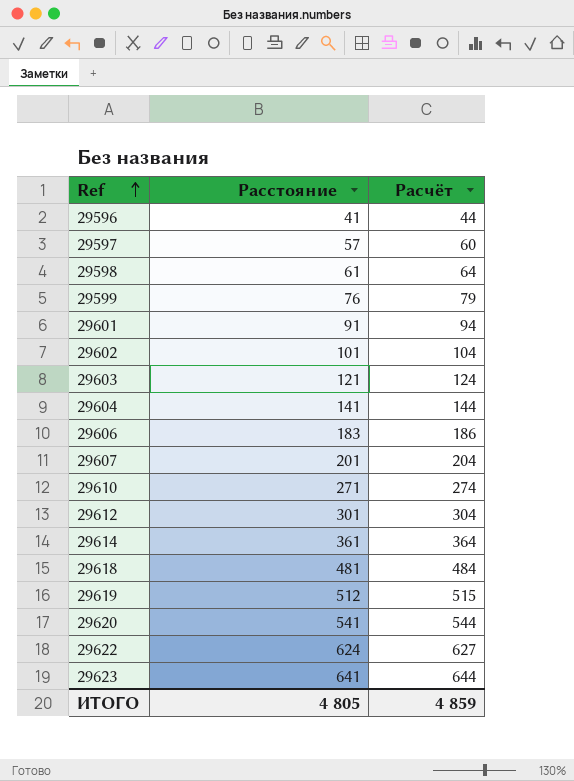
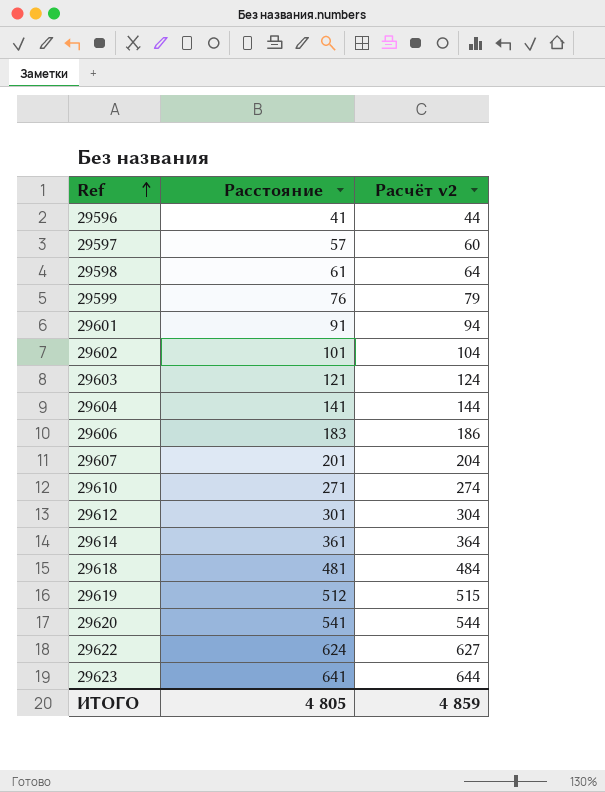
column name: Расчёт -> Расчёт v2

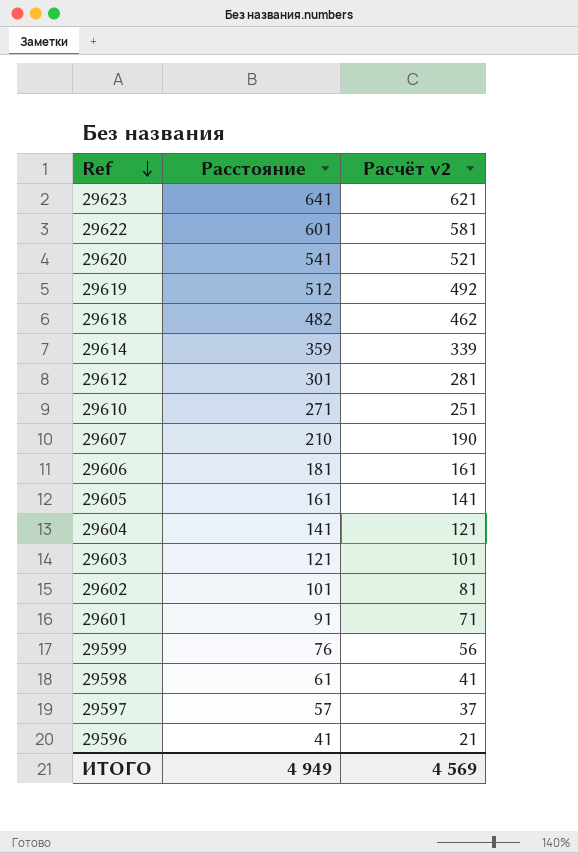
row order: Ref ascending -> Ref descending
column Расчёт v2 | formula: [Расстояние] + 3 -> [Расстояние] - 20
29622 | Расстояние: 624 -> 601
29618 | Расстояние: 481 -> 482
29614 | Расстояние: 361 -> 359
29607 | Расстояние: 201 -> 210
29606 | Расстояние: 183 -> 181
row 29605: none -> 161 | 141
ИТОГО | Расстояние: 4 805 -> 4 949
ИТОГО | Расчёт v2: 4 859 -> 4 569

